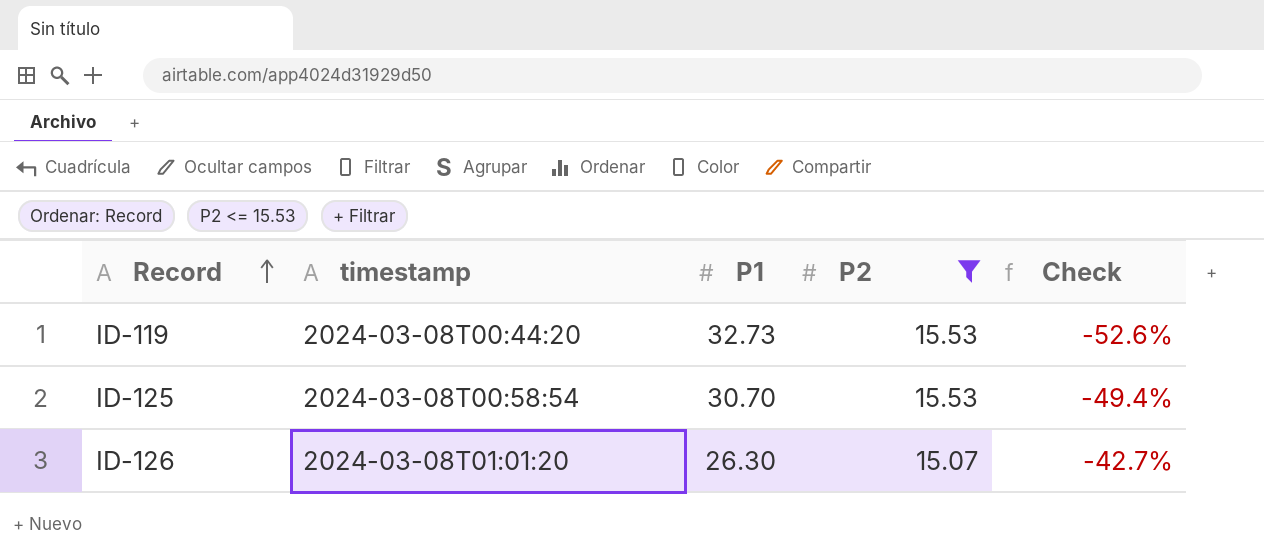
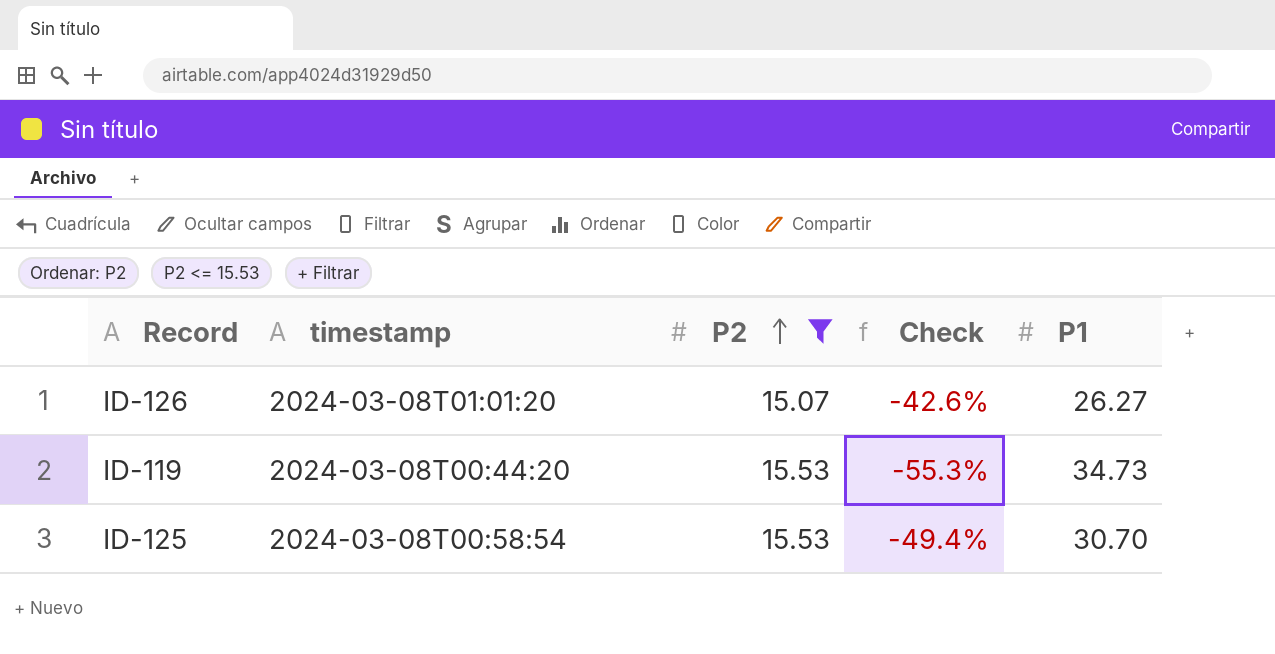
row order: Record ascending -> P2 ascending
column P1 | position: 3 -> 5
ID-126 | Check: -42.7% -> -42.6%
ID-126 | P1: 26.30 -> 26.27
ID-119 | Check: -52.6% -> -55.3%
ID-119 | P1: 32.73 -> 34.73

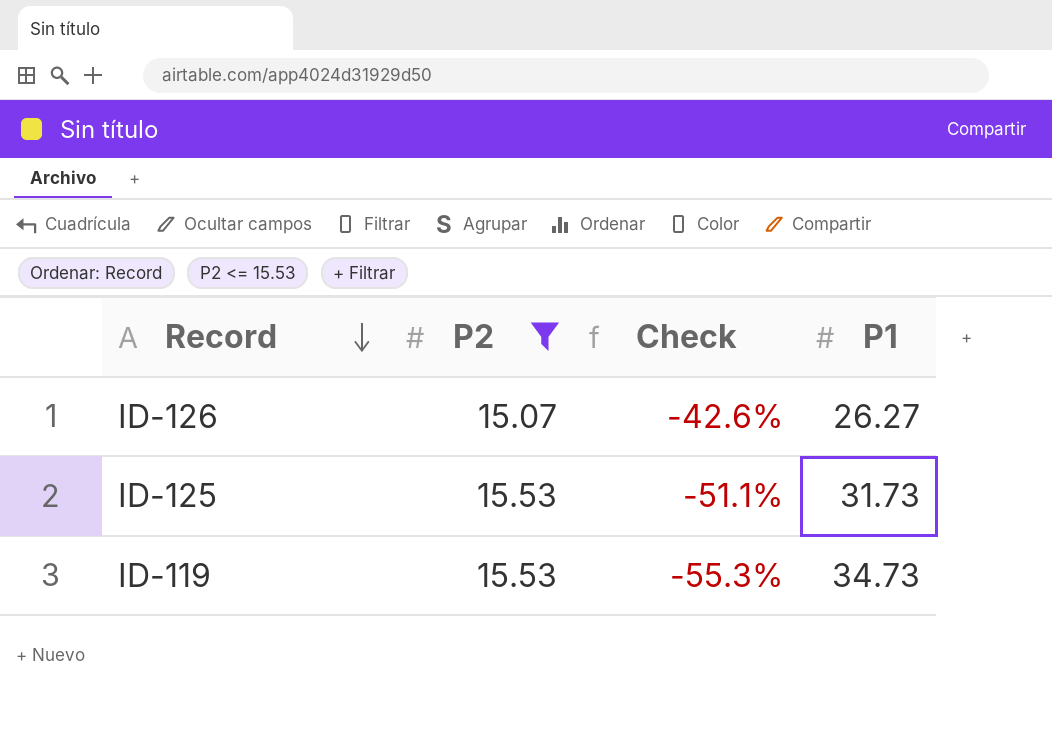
row order: P2 ascending -> Record descending
column timestamp | position: 2 -> none
ID-125 | Check: -49.4% -> -51.1%
ID-125 | P1: 30.70 -> 31.73

